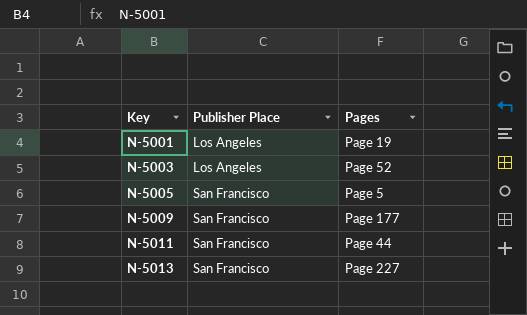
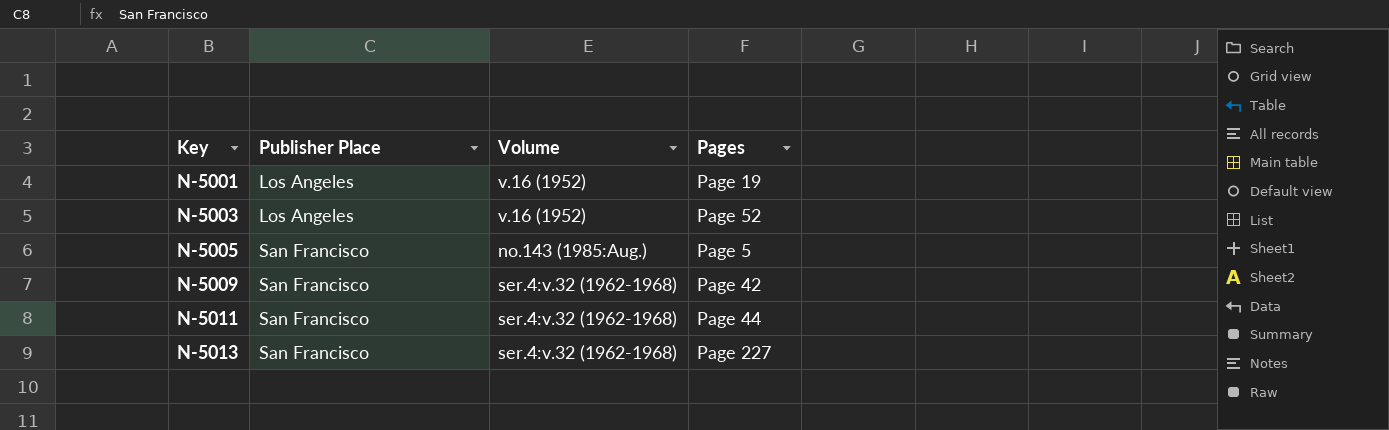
column Volume | position: none -> 3
N-5009 | Pages: Page 177 -> Page 42

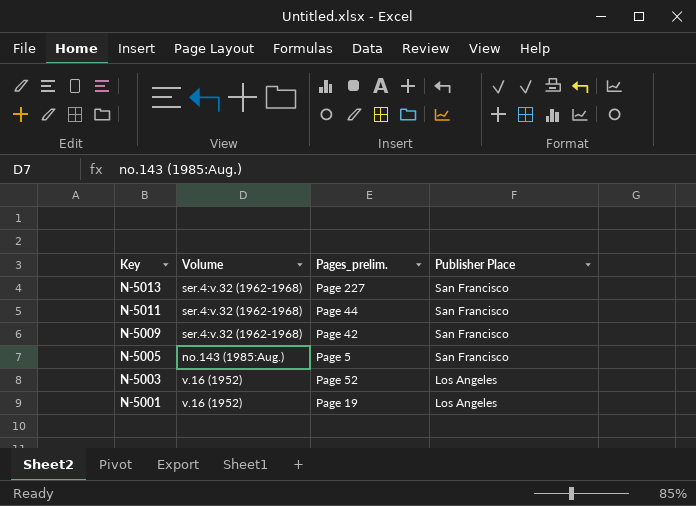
row order: Key ascending -> Key descending
column name: Pages -> Pages_prelim.
column Publisher Place | position: 2 -> 4

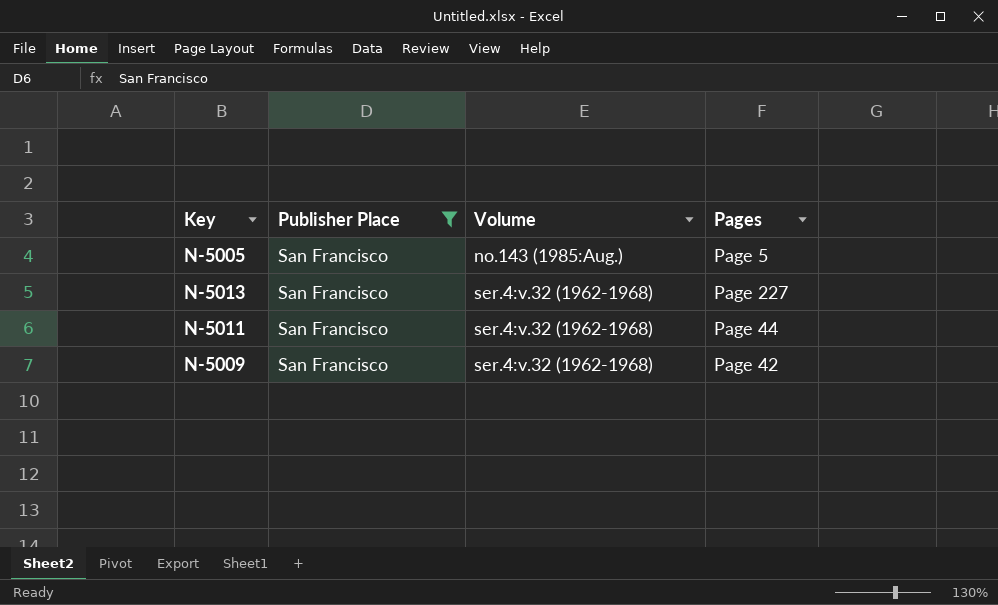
filter: none -> Publisher Place = San Francisco
row order: Key descending -> Volume ascending
column Publisher Place | position: 4 -> 2
column name: Pages_prelim. -> Pages

